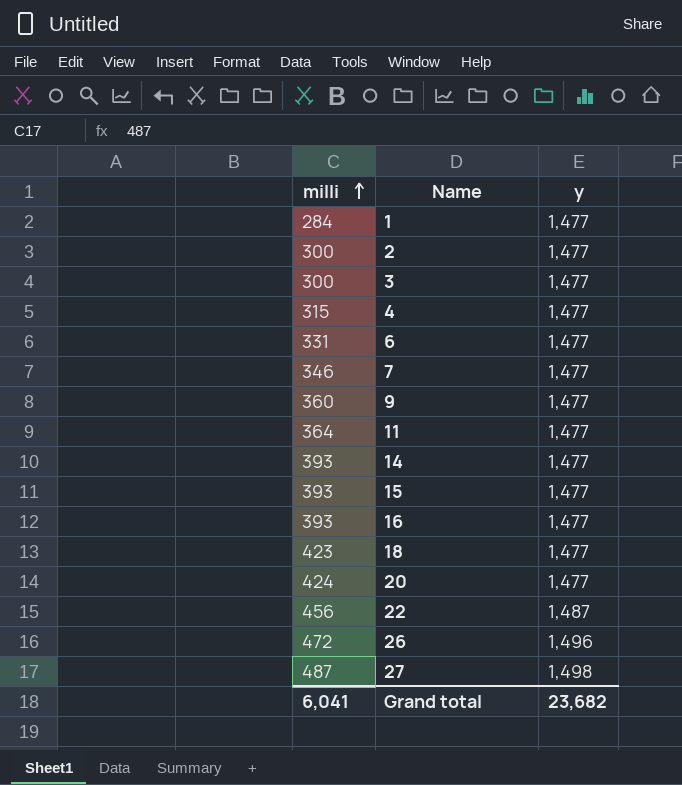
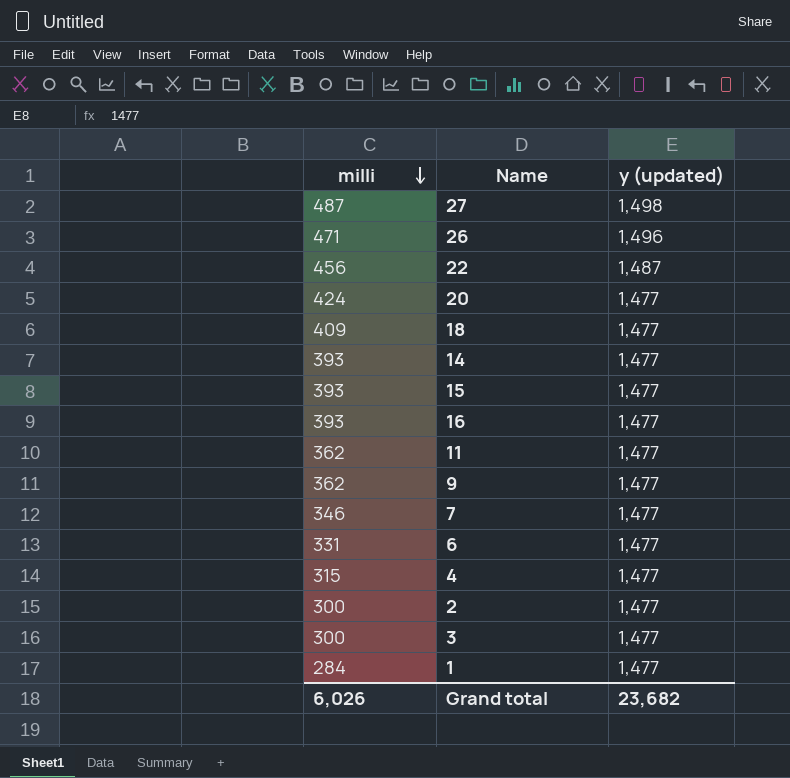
row order: milli ascending -> milli descending
column name: y -> y (updated)
26 | milli: 472 -> 471
18 | milli: 423 -> 409
11 | milli: 364 -> 362
9 | milli: 360 -> 362
Grand total | milli: 6,041 -> 6,026

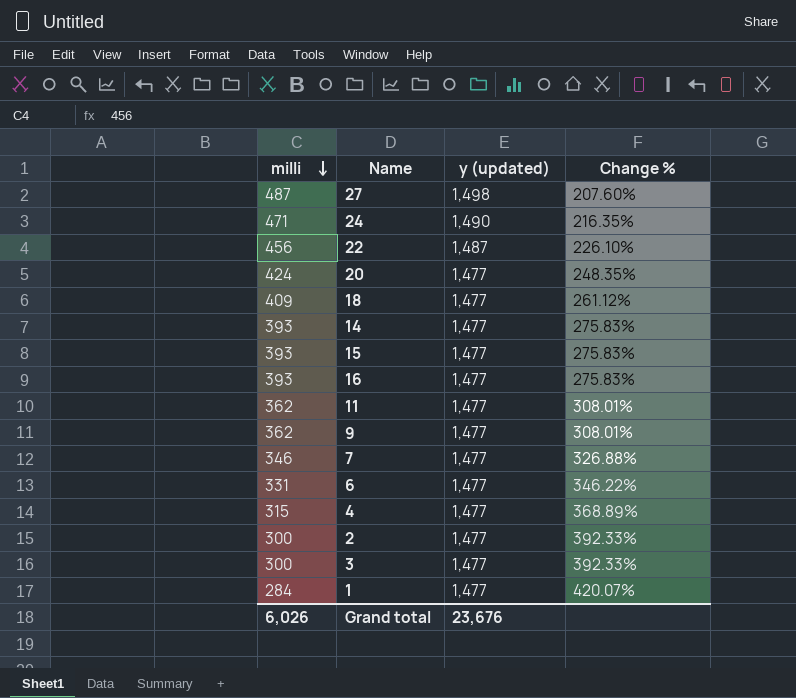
column Change % | formula: none -> ([y (updated)] - [milli]) / [milli]
row 26: 471 | 1,496 -> none
row 24: none -> 471 | 1,490 | 216.35%
Grand total | y (updated): 23,682 -> 23,676

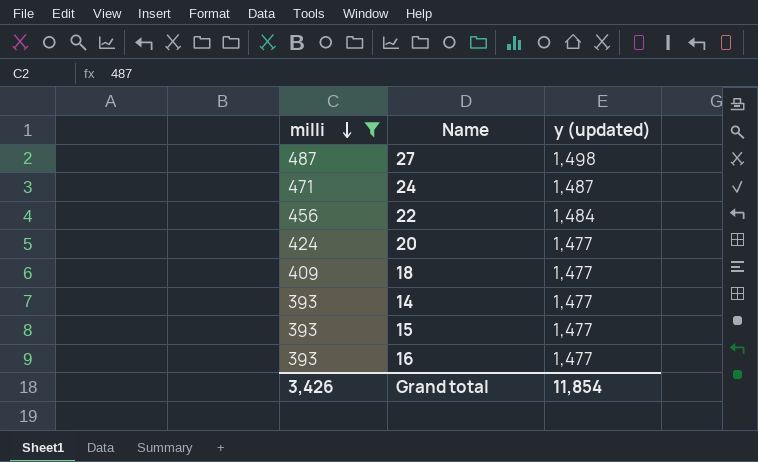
filter: none -> milli >= 393
column Change % | formula: ([y (updated)] - [milli]) / [milli] -> none
24 | y (updated): 1,490 -> 1,487
22 | y (updated): 1,487 -> 1,484
Grand total | milli: 6,026 -> 3,426
Grand total | y (updated): 23,676 -> 11,854

